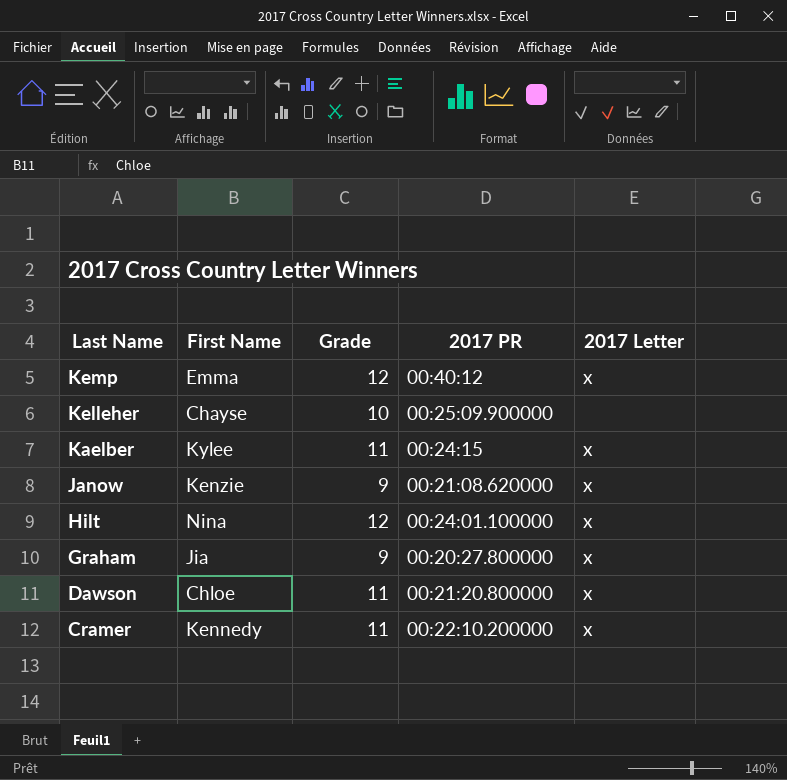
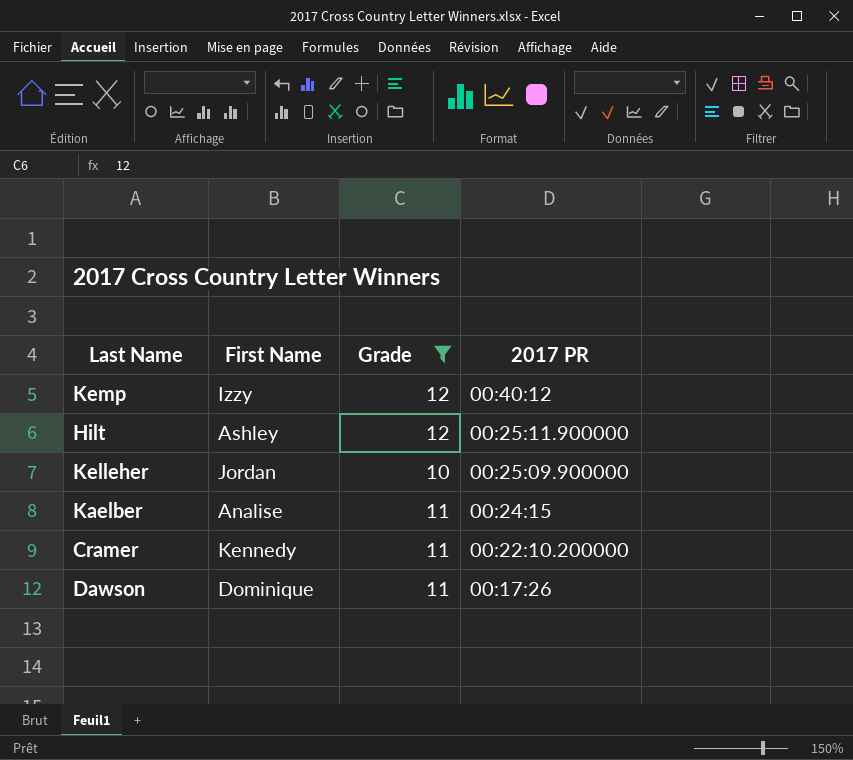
filter: none -> Grade != 9
row order: Last Name descending -> 2017 PR descending
column 2017 Letter | position: 5 -> none
Kemp | First Name: Emma -> Izzy
Hilt | First Name: Nina -> Ashley
Hilt | 2017 PR: 00:24:01.100000 -> 00:25:11.900000
Kelleher | First Name: Chayse -> Jordan
Kaelber | First Name: Kylee -> Analise
Dawson | First Name: Chloe -> Dominique
Dawson | 2017 PR: 00:21:20.800000 -> 00:17:26

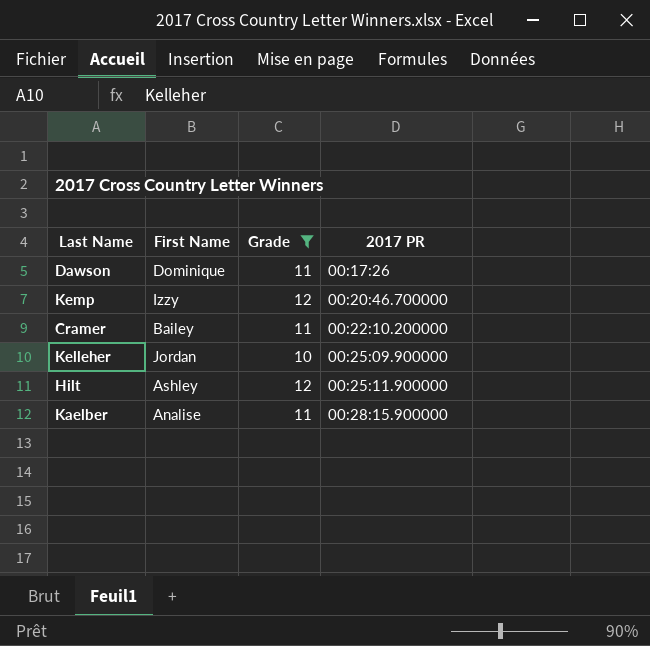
row order: 2017 PR descending -> 2017 PR ascending
Kemp | 2017 PR: 00:40:12 -> 00:20:46.700000
Cramer | First Name: Kennedy -> Bailey
Kaelber | 2017 PR: 00:24:15 -> 00:28:15.900000

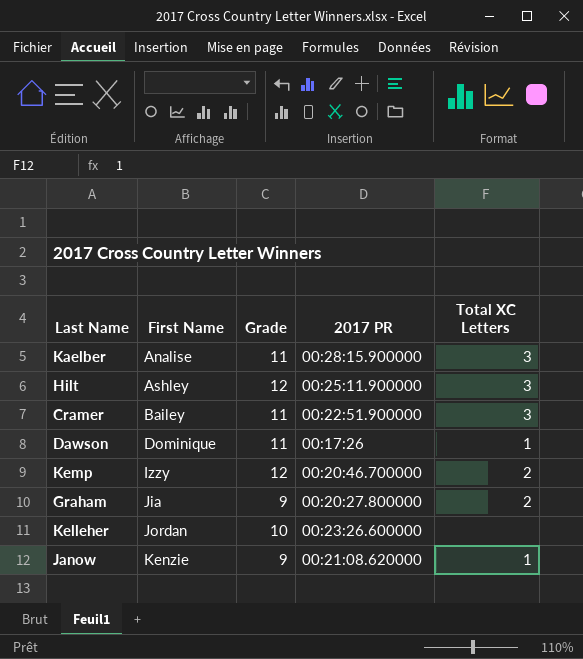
filter: Grade != 9 -> none
row order: 2017 PR ascending -> First Name ascending
column Total XC Letters | position: none -> 5
Cramer | 2017 PR: 00:22:10.200000 -> 00:22:51.900000
Kelleher | 2017 PR: 00:25:09.900000 -> 00:23:26.600000

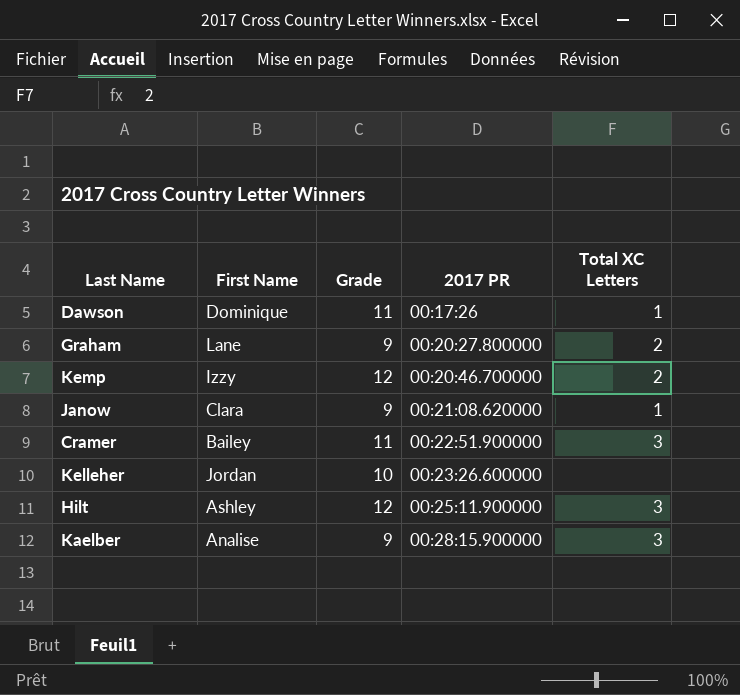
row order: First Name ascending -> 2017 PR ascending
Graham | First Name: Jia -> Lane
Janow | First Name: Kenzie -> Clara
Kaelber | Grade: 11 -> 9

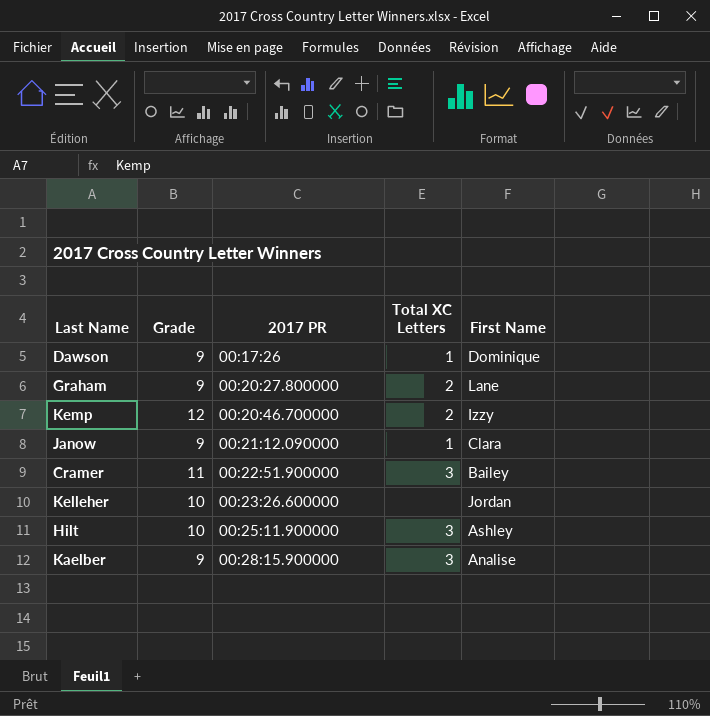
column First Name | position: 2 -> 5
Dawson | Grade: 11 -> 9
Janow | 2017 PR: 00:21:08.620000 -> 00:21:12.090000
Hilt | Grade: 12 -> 10

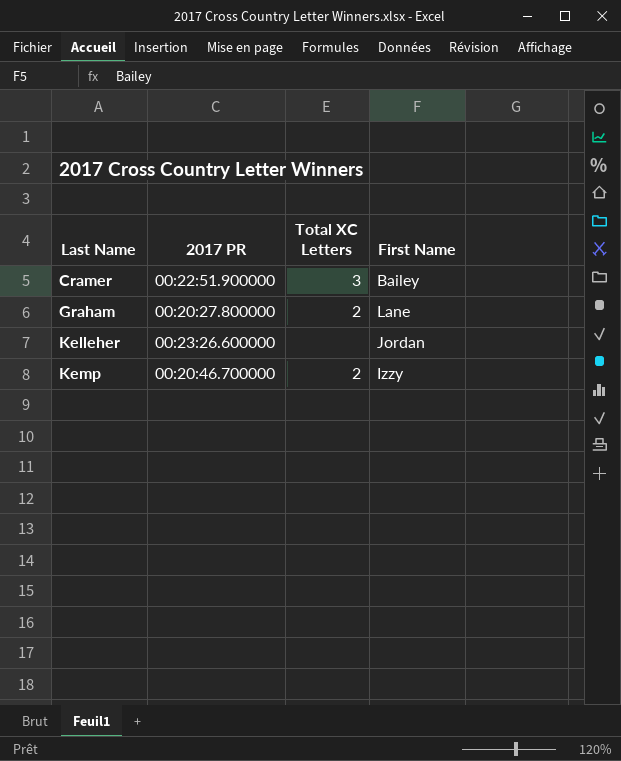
row order: 2017 PR ascending -> Last Name ascending
column Grade | position: 2 -> none
row Dawson: 9 | 00:17:26 | 1 | Dominique -> none
row Janow: 9 | 00:21:12.090000 | 1 | Clara -> none
row Hilt: 10 | 00:25:11.900000 | 3 | Ashley -> none
row Kaelber: 9 | 00:28:15.900000 | 3 | Analise -> none

